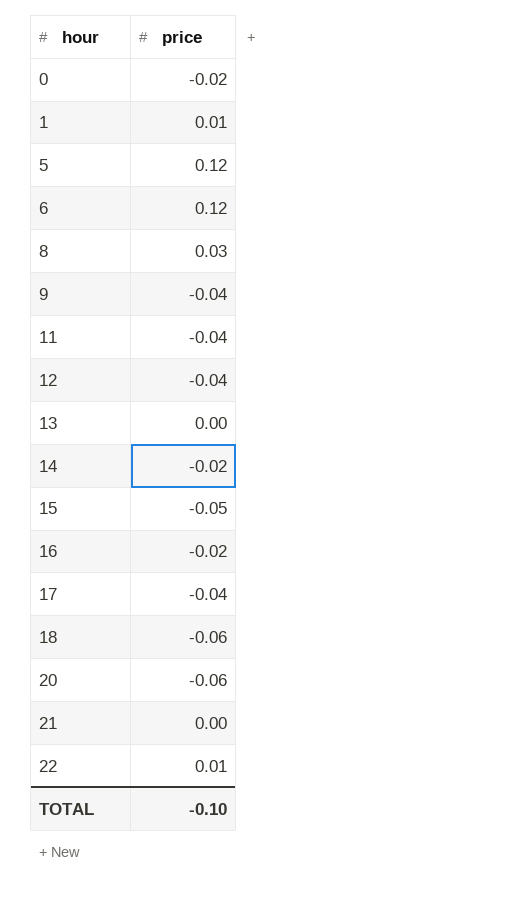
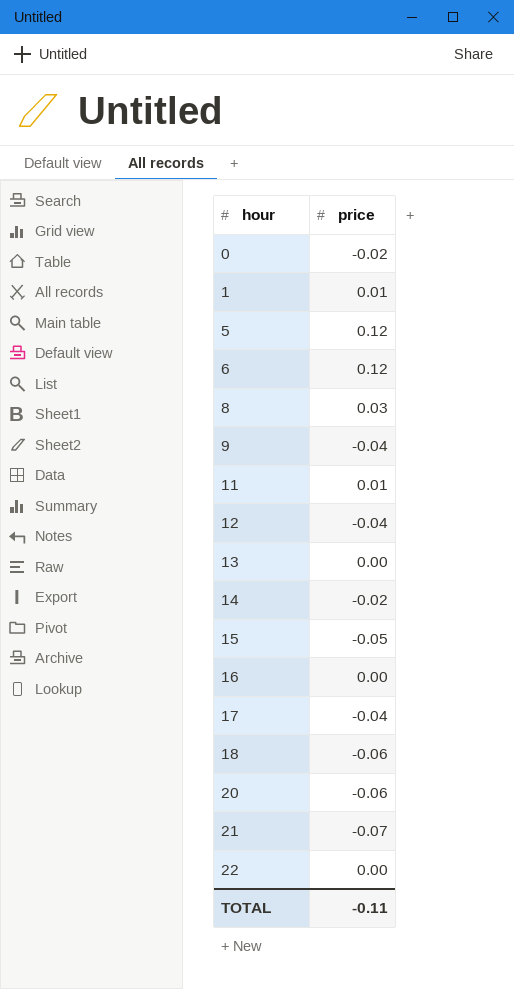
11 | price: -0.04 -> 0.01
16 | price: -0.02 -> 0.00
21 | price: 0.00 -> -0.07
22 | price: 0.01 -> 0.00
TOTAL | price: -0.10 -> -0.11

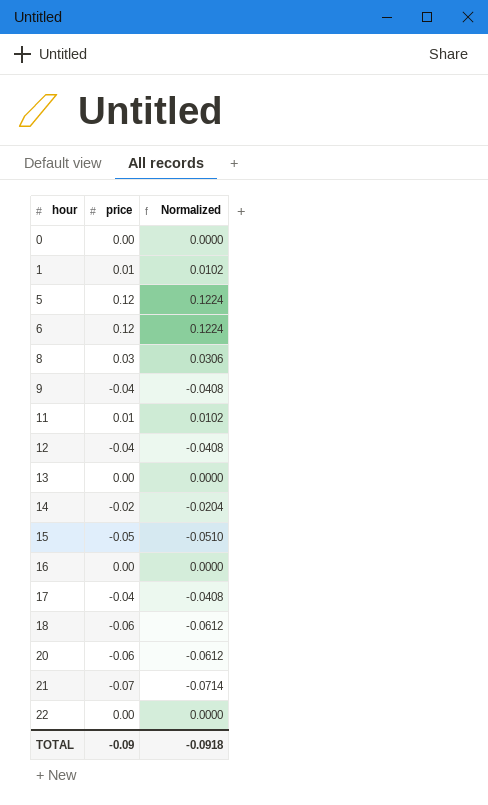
column Normalized | formula: none -> [price] * 1.02
0 | price: -0.02 -> 0.00
TOTAL | price: -0.11 -> -0.09

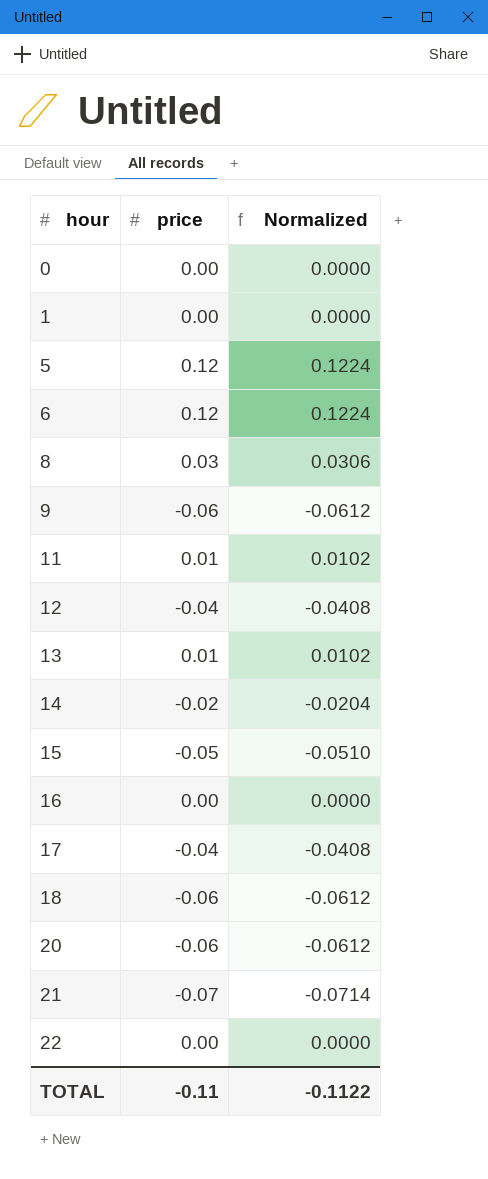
1 | price: 0.01 -> 0.00
1 | Normalized: 0.0102 -> 0.0000
9 | price: -0.04 -> -0.06
9 | Normalized: -0.0408 -> -0.0612
13 | price: 0.00 -> 0.01
13 | Normalized: 0.0000 -> 0.0102
TOTAL | price: -0.09 -> -0.11
TOTAL | Normalized: -0.0918 -> -0.1122

